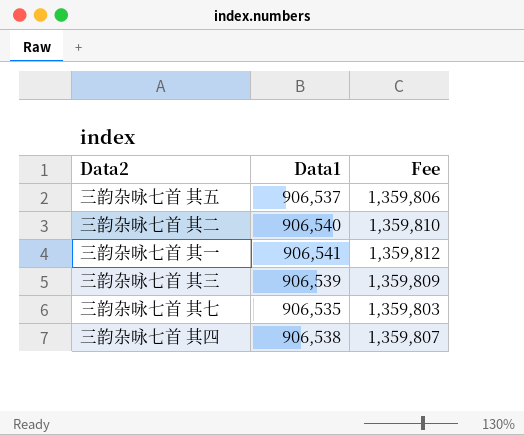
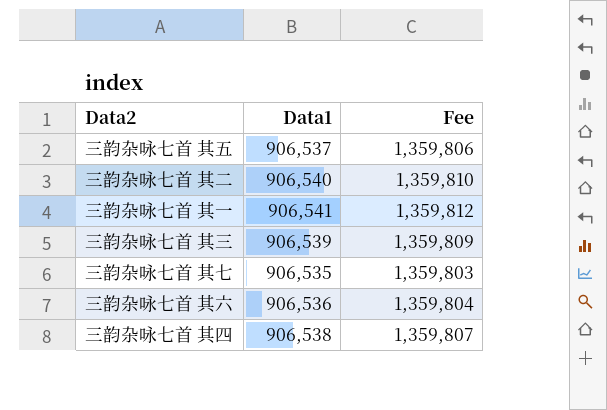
row 三韵杂咏七首 其六: none -> 906,536 | 1,359,804

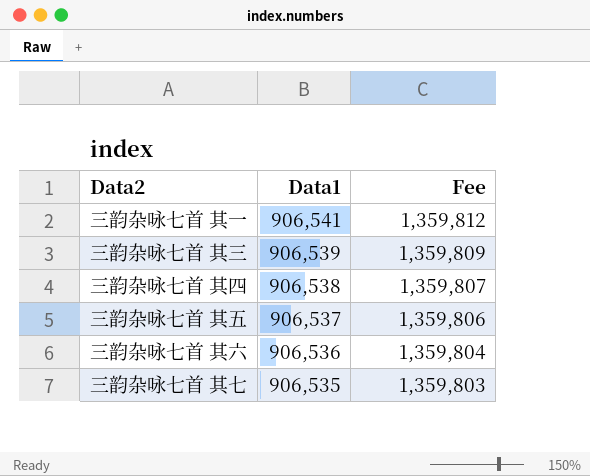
row order: none -> Data1 descending
row 三韵杂咏七首 其二: 906,540 | 1,359,810 -> none

